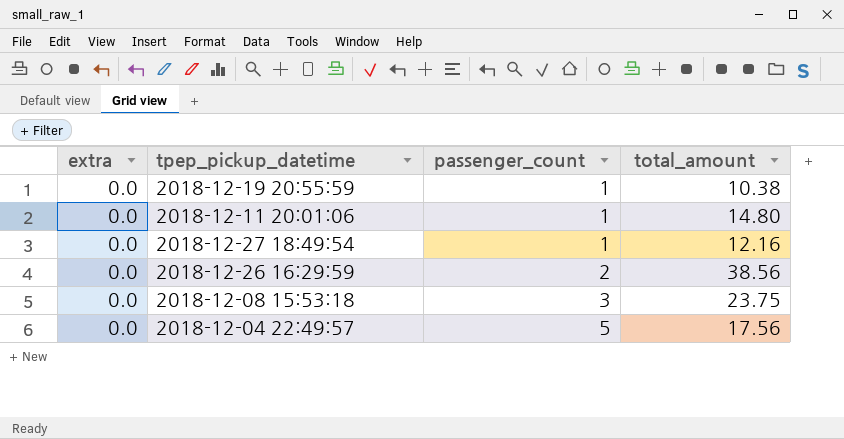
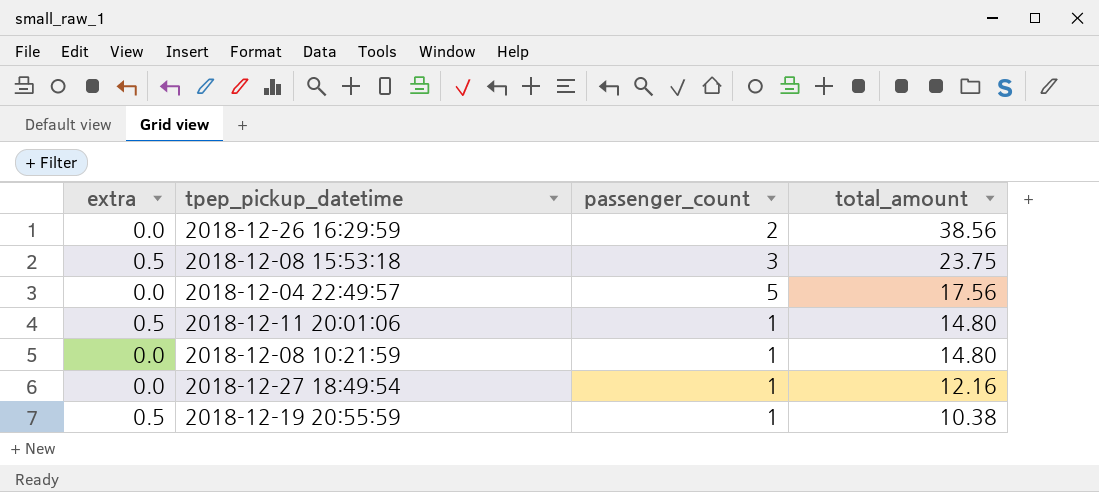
row order: passenger_count ascending -> total_amount descending
2018-12-08 15:53:18 | extra: 0.0 -> 0.5
2018-12-11 20:01:06 | extra: 0.0 -> 0.5
row 2018-12-08 10:21:59: none -> 0.0 | 1 | 14.80
2018-12-19 20:55:59 | extra: 0.0 -> 0.5

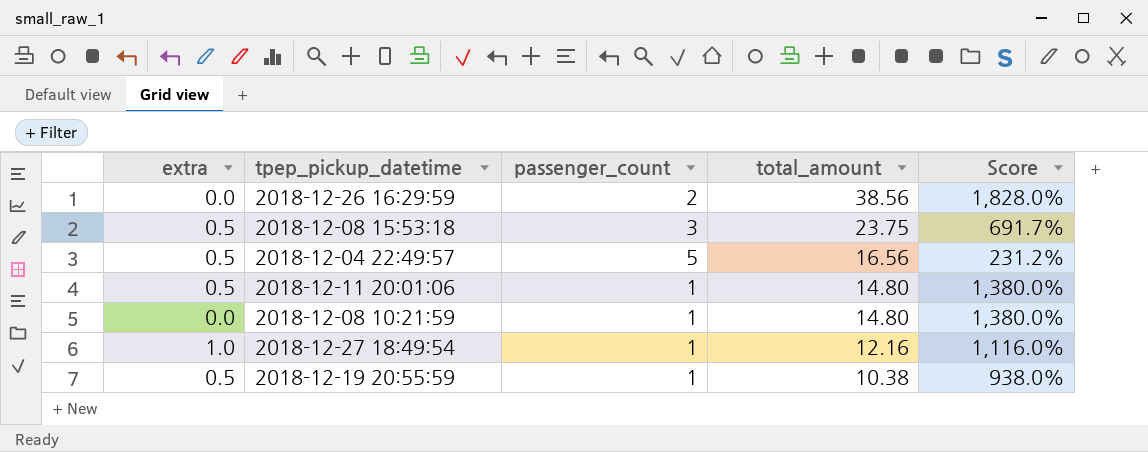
column Score | formula: none -> ([total_amount] - [passenger_count]) / [passenger_count]
2018-12-04 22:49:57 | extra: 0.0 -> 0.5
2018-12-04 22:49:57 | total_amount: 17.56 -> 16.56
2018-12-27 18:49:54 | extra: 0.0 -> 1.0

